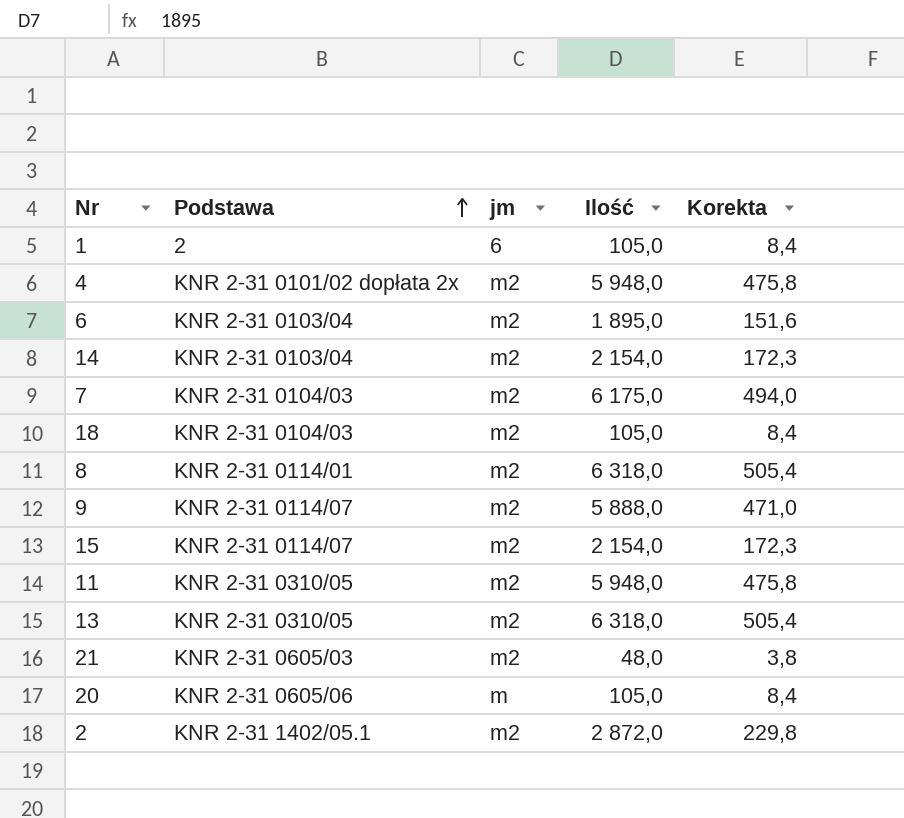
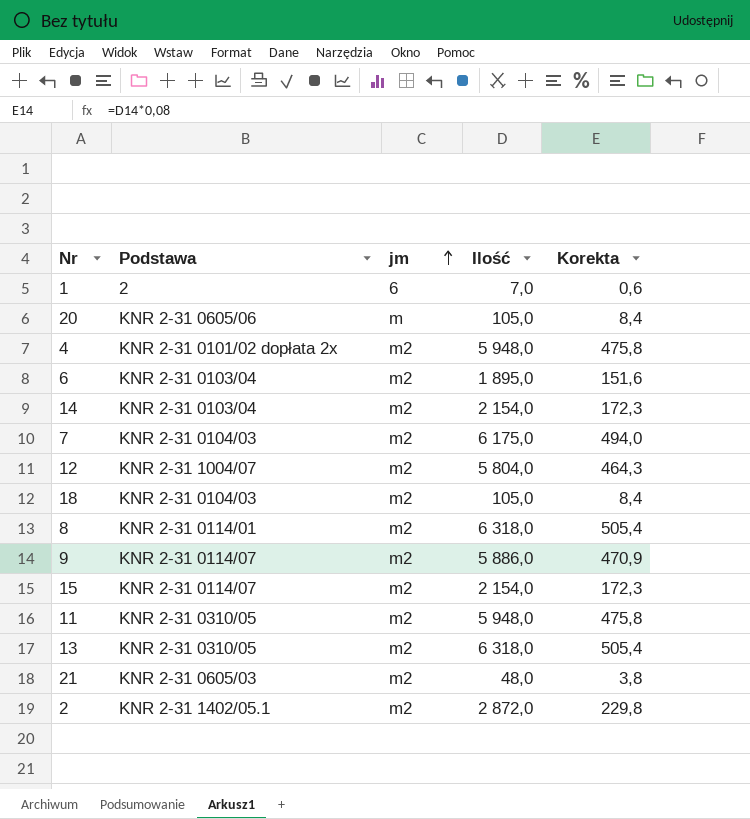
row order: Podstawa ascending -> jm ascending
1 | Ilość: 105,0 -> 7,0
1 | Korekta: 8,4 -> 0,6
row 12: none -> KNR 2-31 1004/07 | m2 | 5 804,0 | 464,3
9 | Ilość: 5 888,0 -> 5 886,0
9 | Korekta: 471,0 -> 470,9

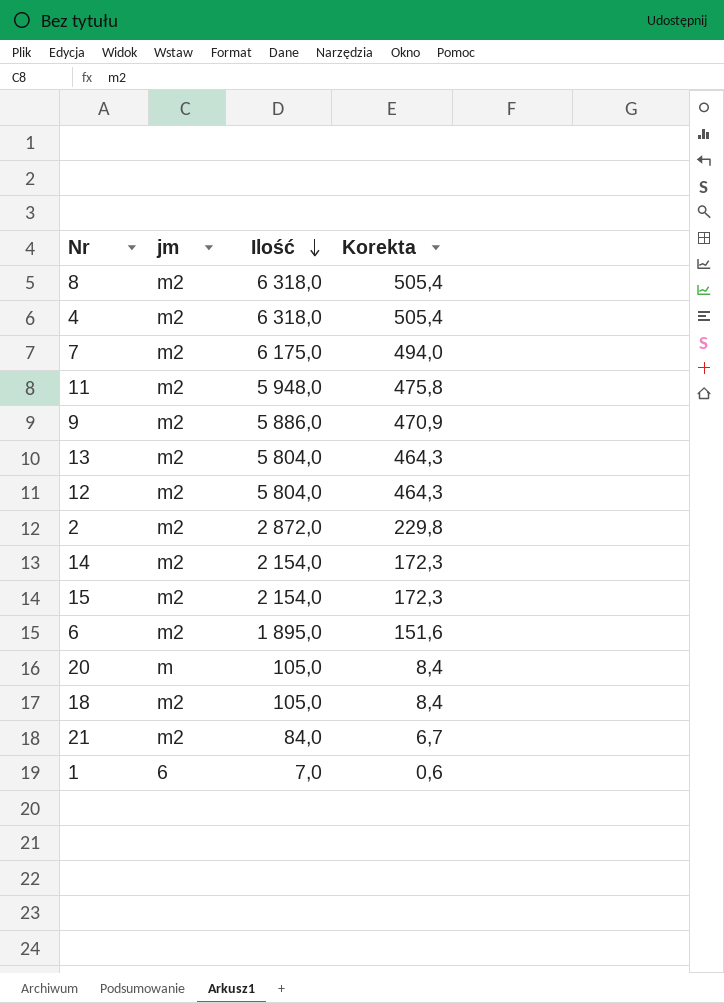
row order: jm ascending -> Ilość descending
column Podstawa | position: 2 -> none
4 | Ilość: 5 948,0 -> 6 318,0
4 | Korekta: 475,8 -> 505,4
13 | Ilość: 6 318,0 -> 5 804,0
13 | Korekta: 505,4 -> 464,3
21 | Ilość: 48,0 -> 84,0
21 | Korekta: 3,8 -> 6,7

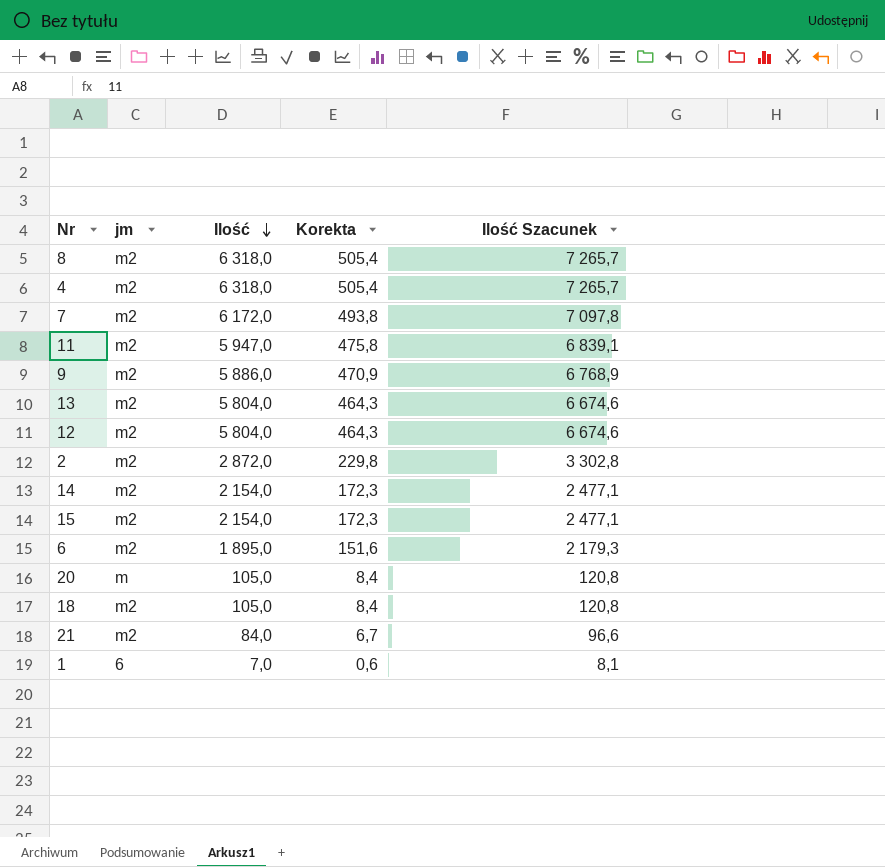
column Ilość Szacunek | formula: none -> [Ilość] * 1,15
7 | Ilość: 6 175,0 -> 6 172,0
7 | Korekta: 494,0 -> 493,8
11 | Ilość: 5 948,0 -> 5 947,0

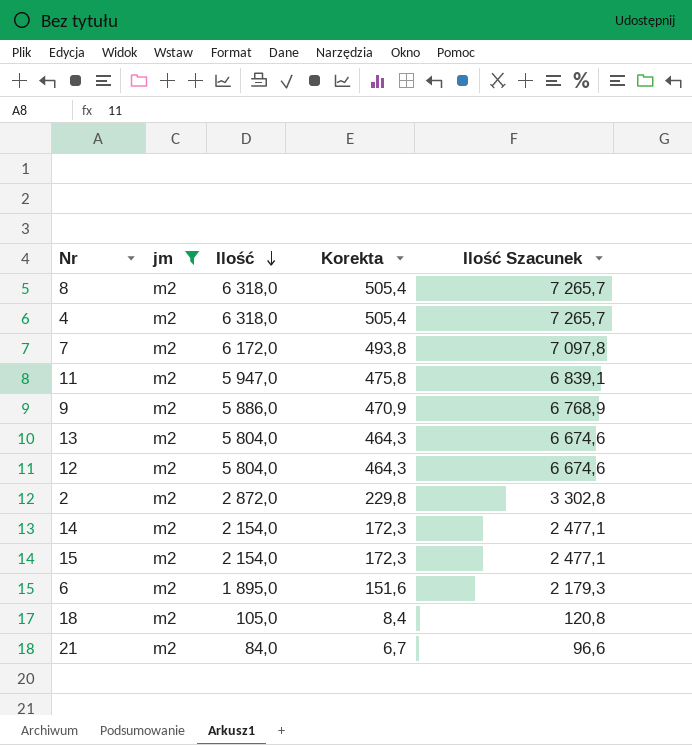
filter: none -> jm = m2

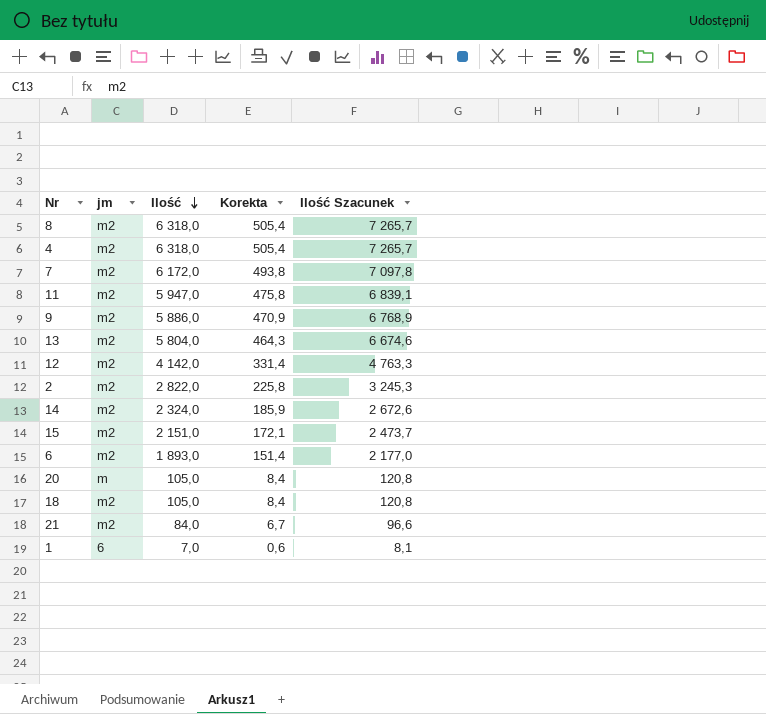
filter: jm = m2 -> none
12 | Ilość: 5 804,0 -> 4 142,0
12 | Korekta: 464,3 -> 331,4
12 | Ilość Szacunek: 6 674,6 -> 4 763,3
2 | Ilość: 2 872,0 -> 2 822,0
2 | Korekta: 229,8 -> 225,8
2 | Ilość Szacunek: 3 302,8 -> 3 245,3
14 | Ilość: 2 154,0 -> 2 324,0
14 | Korekta: 172,3 -> 185,9
14 | Ilość Szacunek: 2 477,1 -> 2 672,6
15 | Ilość: 2 154,0 -> 2 151,0
15 | Korekta: 172,3 -> 172,1
15 | Ilość Szacunek: 2 477,1 -> 2 473,7
6 | Ilość: 1 895,0 -> 1 893,0
6 | Korekta: 151,6 -> 151,4
6 | Ilość Szacunek: 2 179,3 -> 2 177,0

